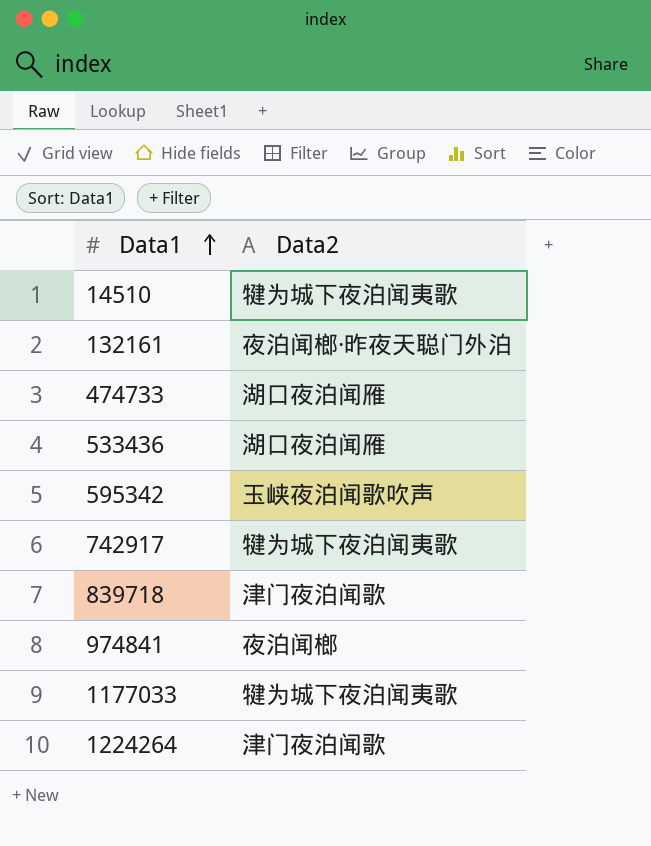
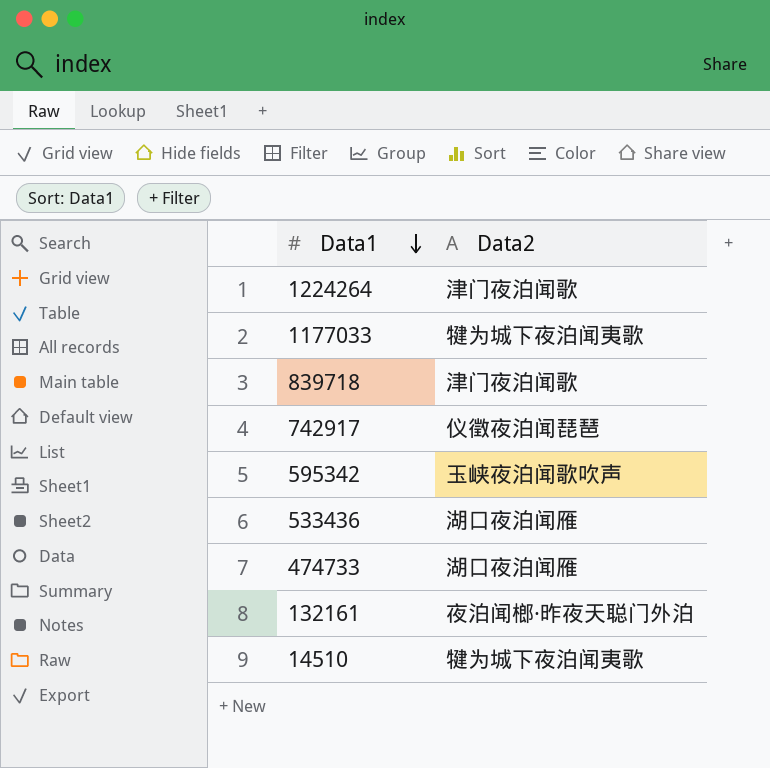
row order: Data1 ascending -> Data1 descending
row 974841: 夜泊闻榔 -> none
742917 | Data2: 犍为城下夜泊闻夷歌 -> 仪徵夜泊闻琵琶

